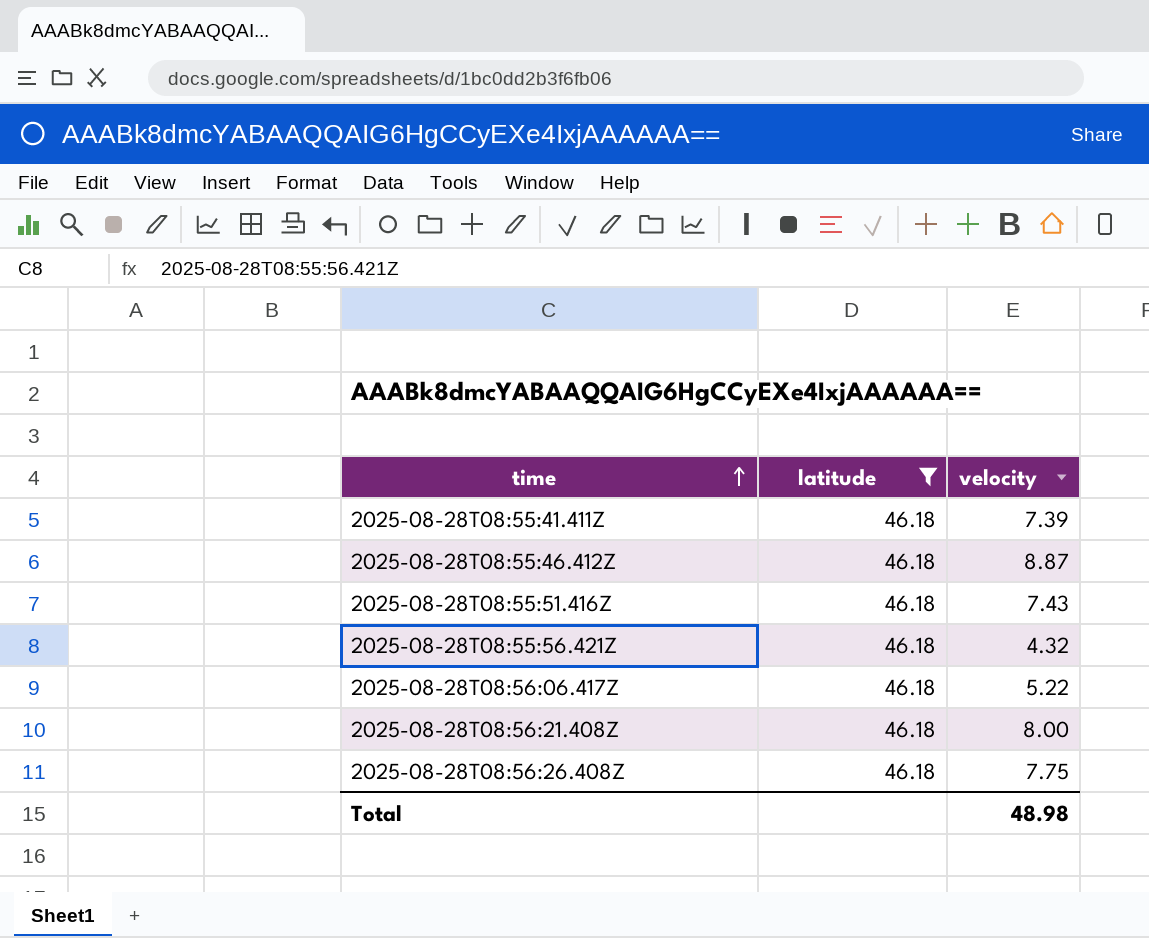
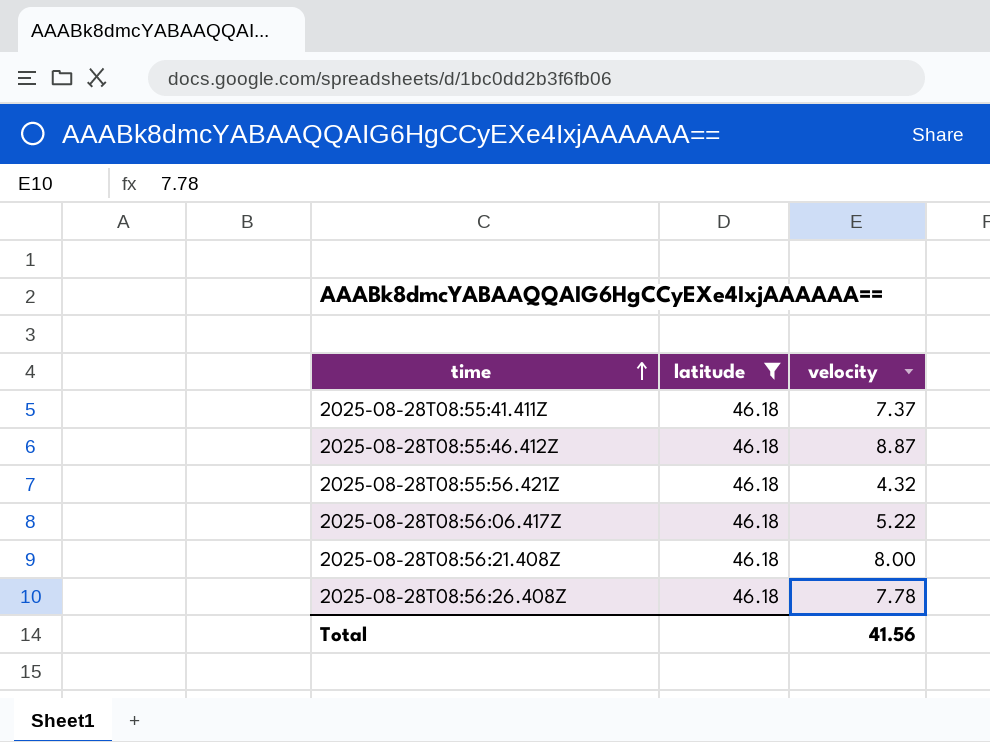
row 2025-08-28T08:55:51.416Z: 46.18 | 7.43 -> none
2025-08-28T08:55:41.411Z | velocity: 7.39 -> 7.37
2025-08-28T08:56:26.408Z | velocity: 7.75 -> 7.78
Total | velocity: 48.98 -> 41.56

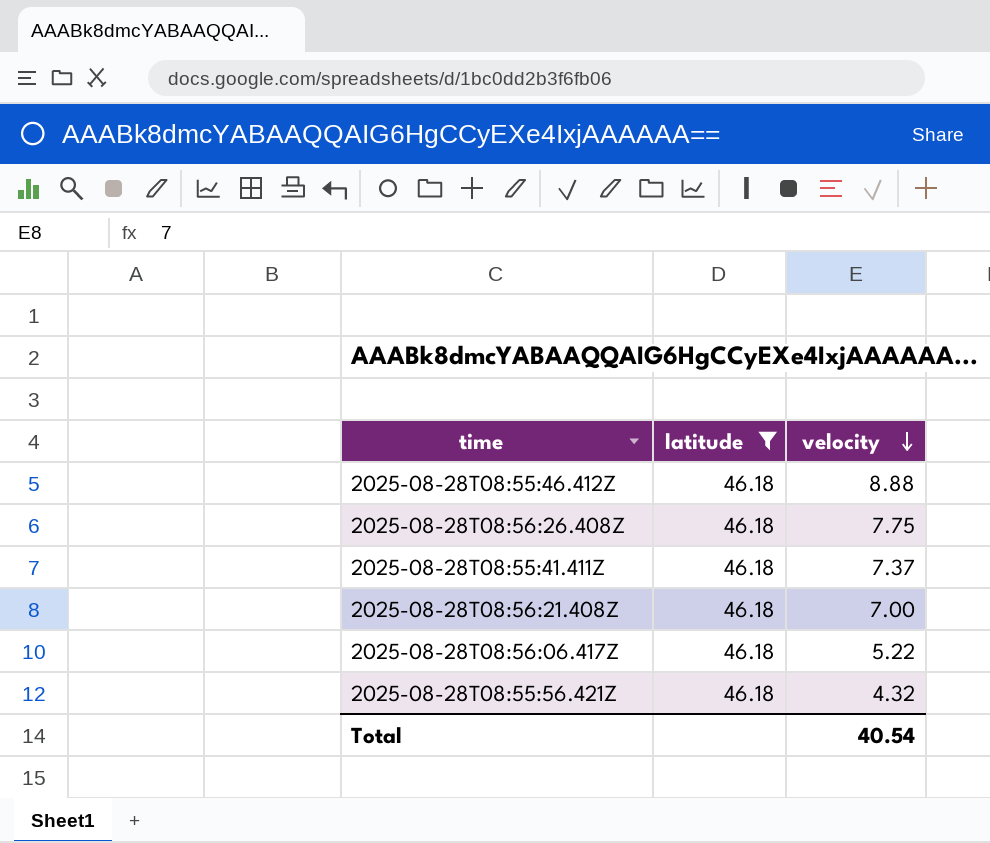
row order: time ascending -> velocity descending
2025-08-28T08:55:46.412Z | velocity: 8.87 -> 8.88
2025-08-28T08:56:26.408Z | velocity: 7.78 -> 7.75
2025-08-28T08:56:21.408Z | velocity: 8.00 -> 7.00
Total | velocity: 41.56 -> 40.54

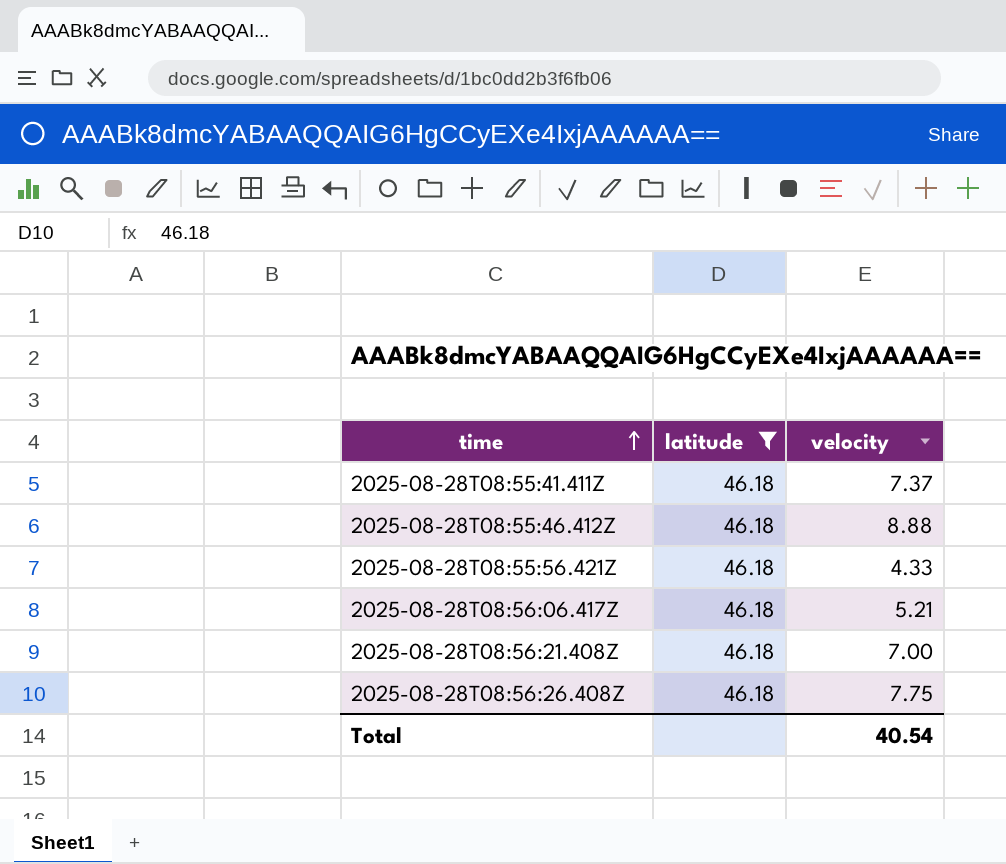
row order: velocity descending -> time ascending
2025-08-28T08:55:56.421Z | velocity: 4.32 -> 4.33
2025-08-28T08:56:06.417Z | velocity: 5.22 -> 5.21

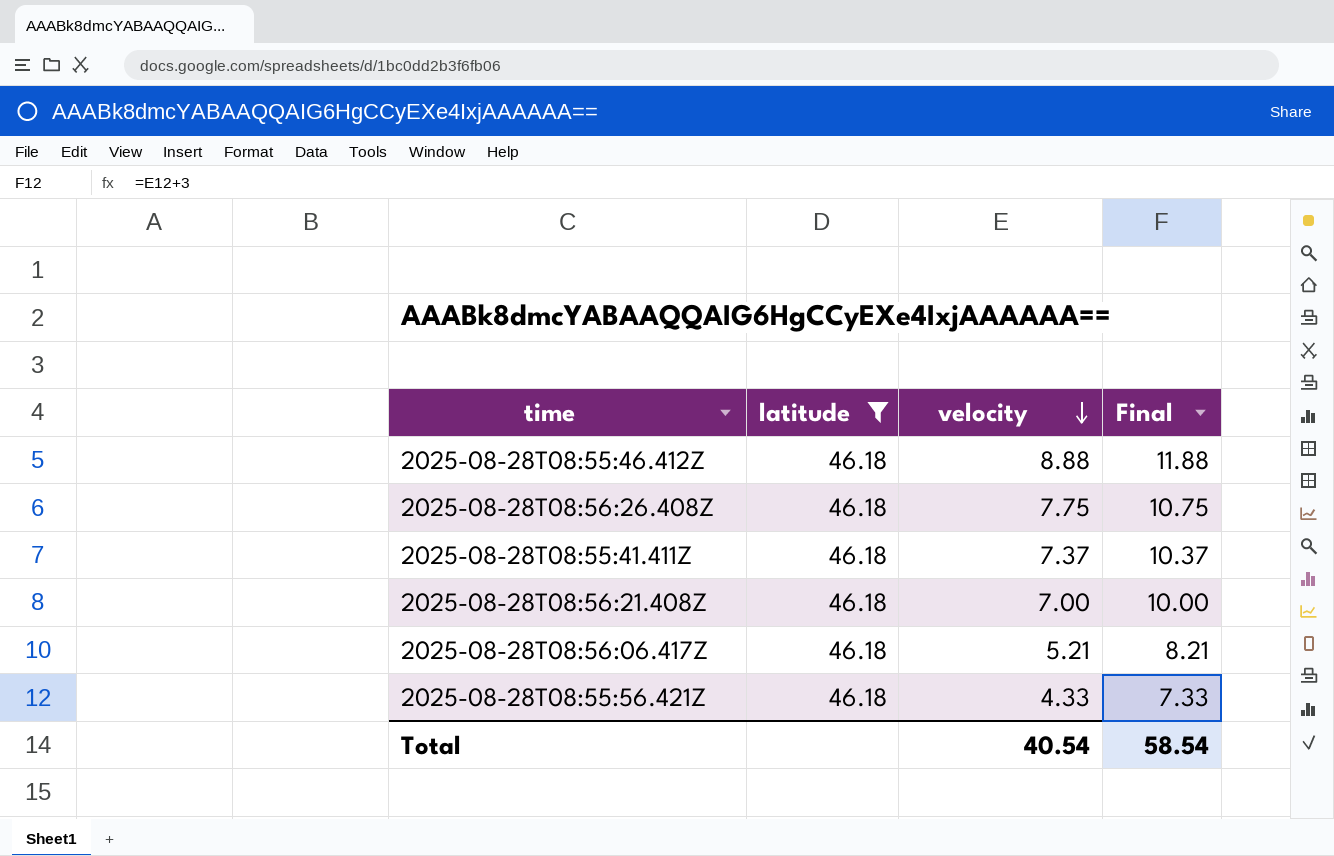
row order: time ascending -> velocity descending
column Final | formula: none -> [velocity] + 3

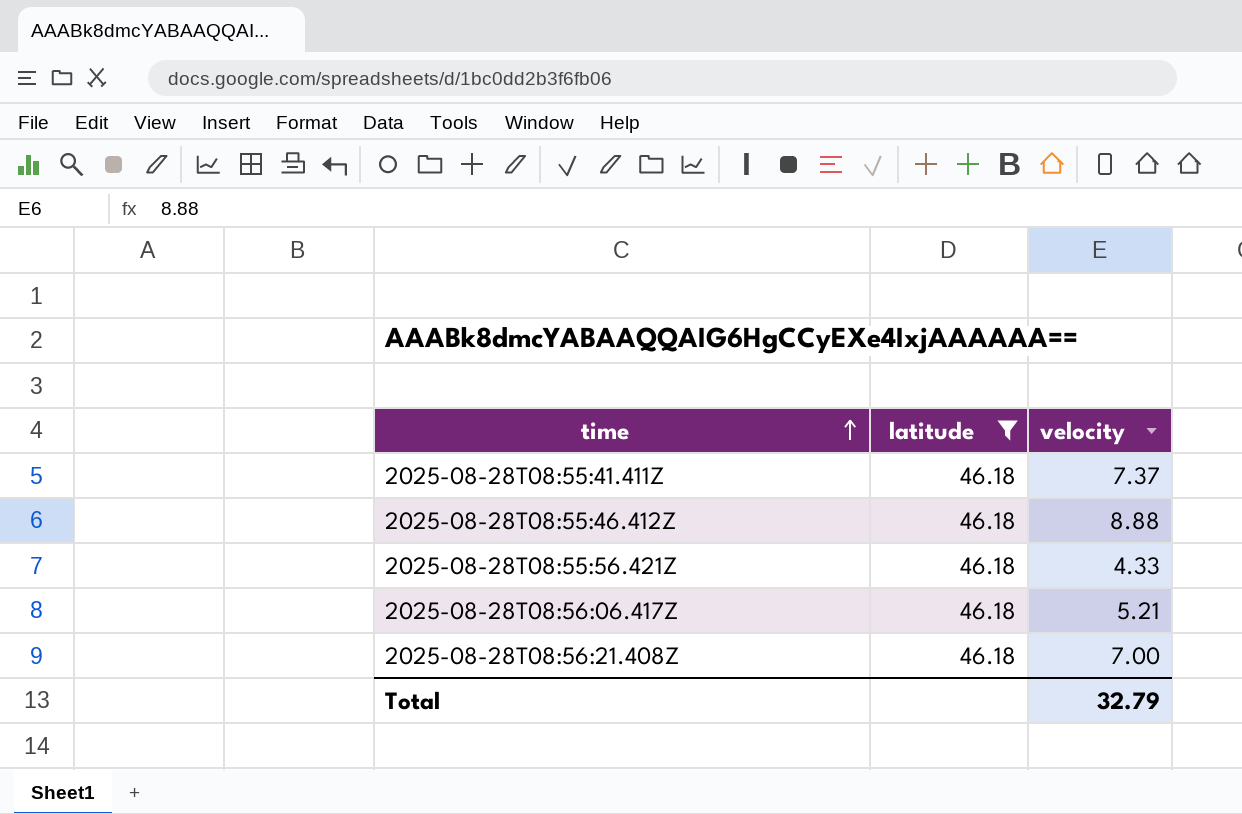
row order: velocity descending -> time ascending
column Final | formula: [velocity] + 3 -> none
row 2025-08-28T08:56:26.408Z: 46.18 | 7.75 | 10.75 -> none
Total | velocity: 40.54 -> 32.79

